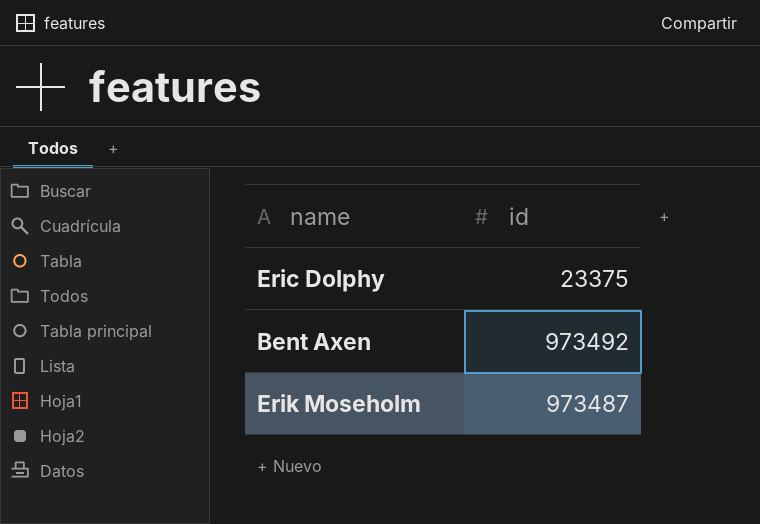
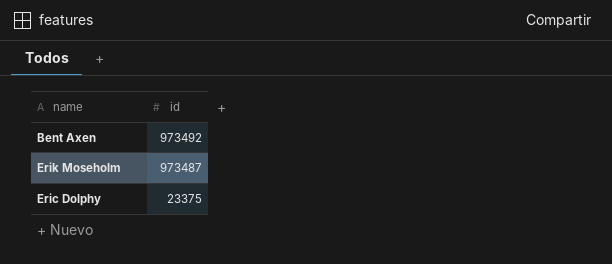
row order: none -> id descending

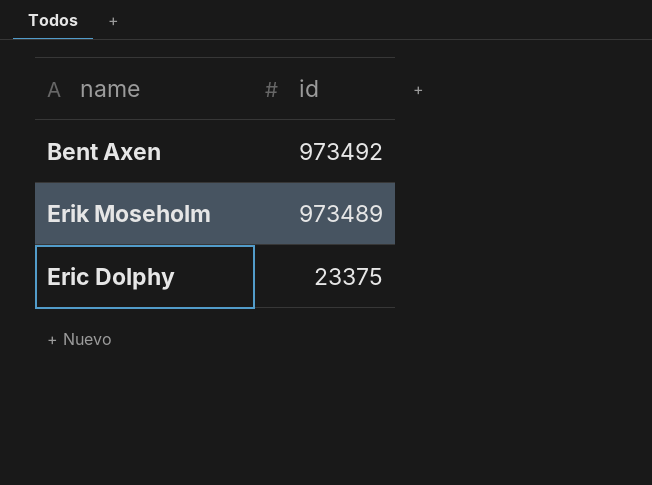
Erik Moseholm | id: 973487 -> 973489

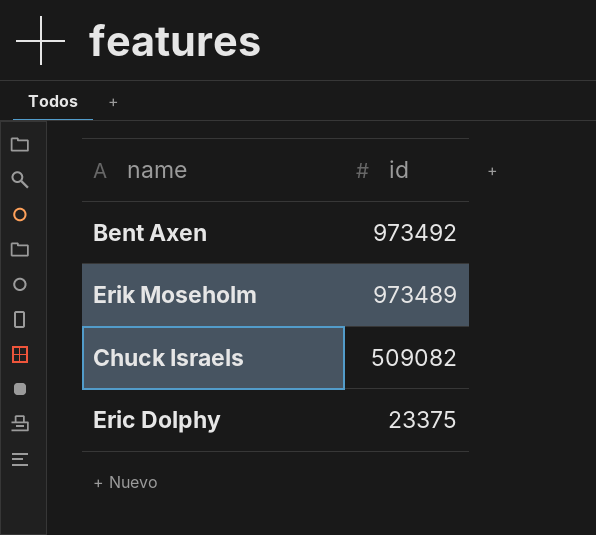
row Chuck Israels: none -> 509082

